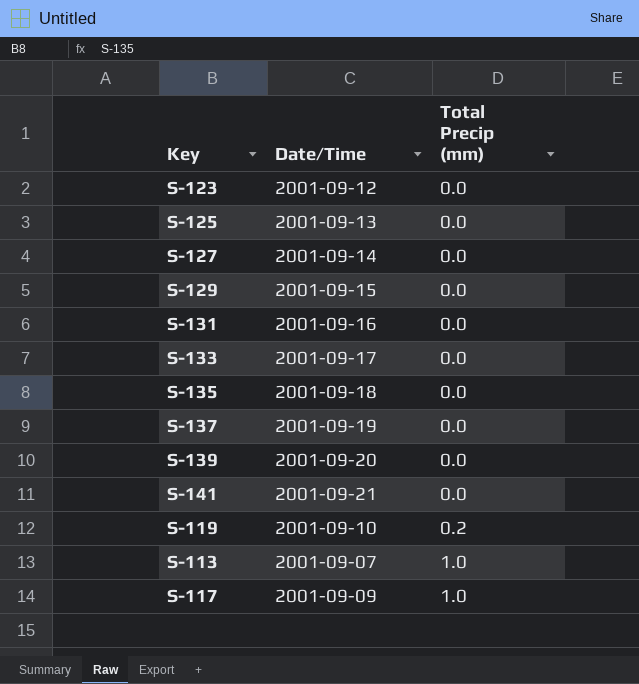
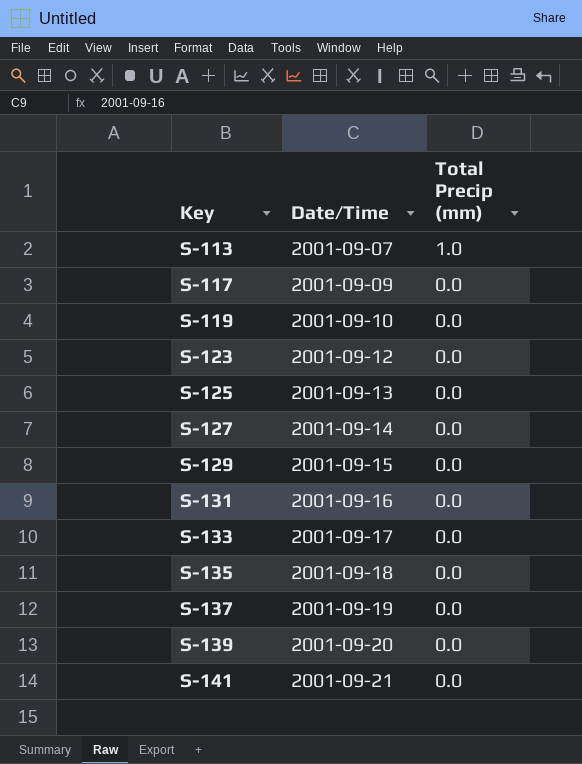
row order: Total Precip (mm) ascending -> Key ascending
S-117 | Total Precip (mm): 1.0 -> 0.0
S-119 | Total Precip (mm): 0.2 -> 0.0

